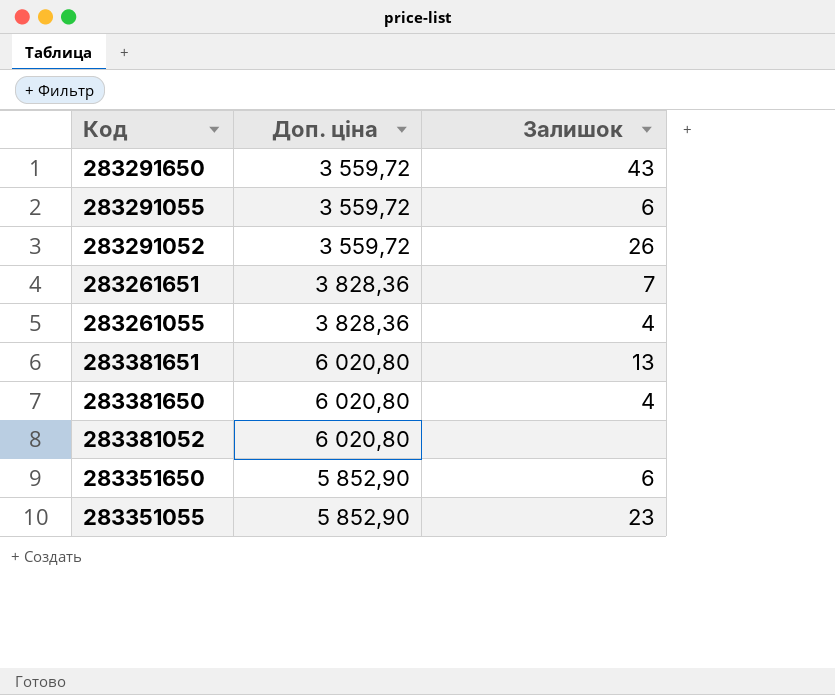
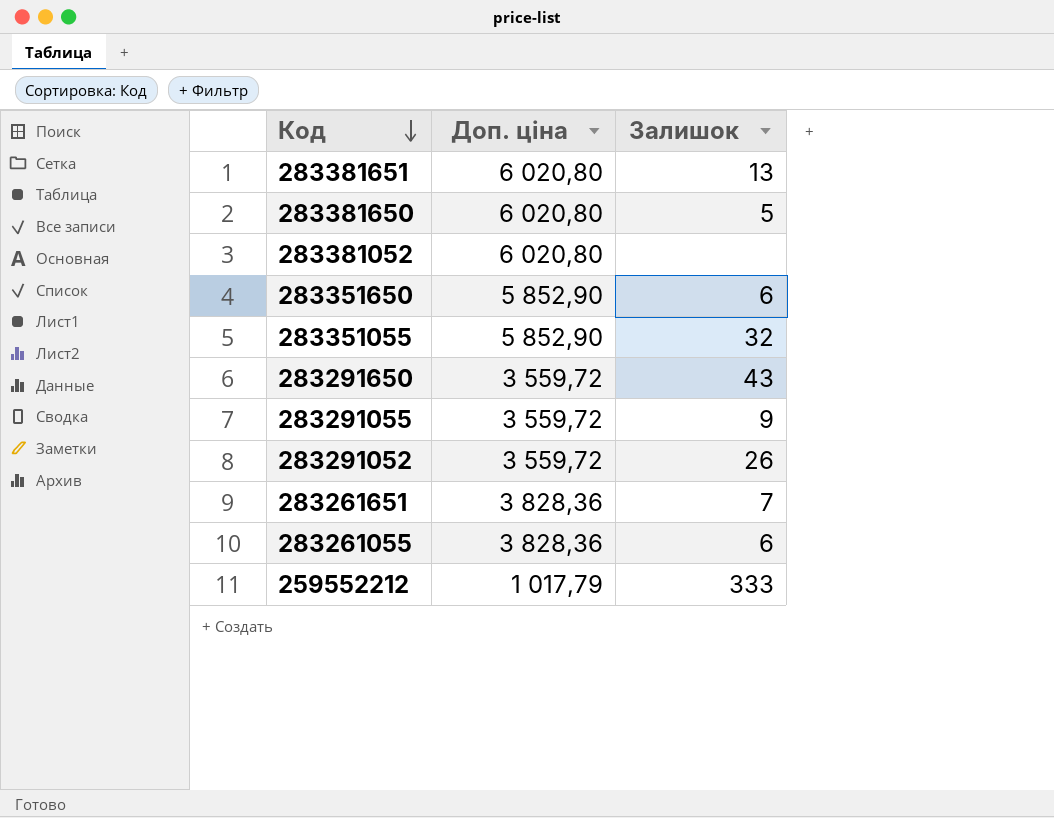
row order: none -> Код descending
283381650 | Залишок: 4 -> 5
283351055 | Залишок: 23 -> 32
283291055 | Залишок: 6 -> 9
283261055 | Залишок: 4 -> 6
row 259552212: none -> 1 017,79 | 333

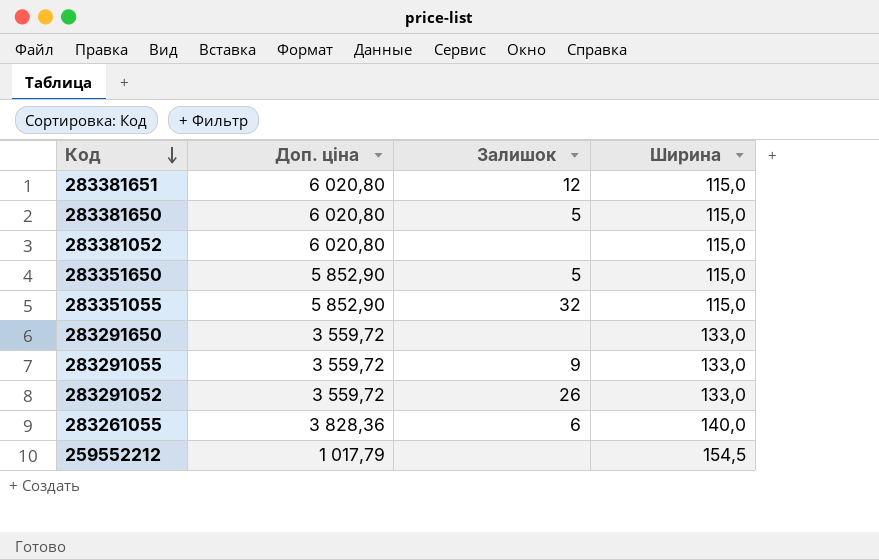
column Ширина | position: none -> 4
row 283261651: 3 828,36 | 7 -> none
283381651 | Залишок: 13 -> 12
283351650 | Залишок: 6 -> 5
283291650 | Залишок: 43 -> none
259552212 | Залишок: 333 -> none

